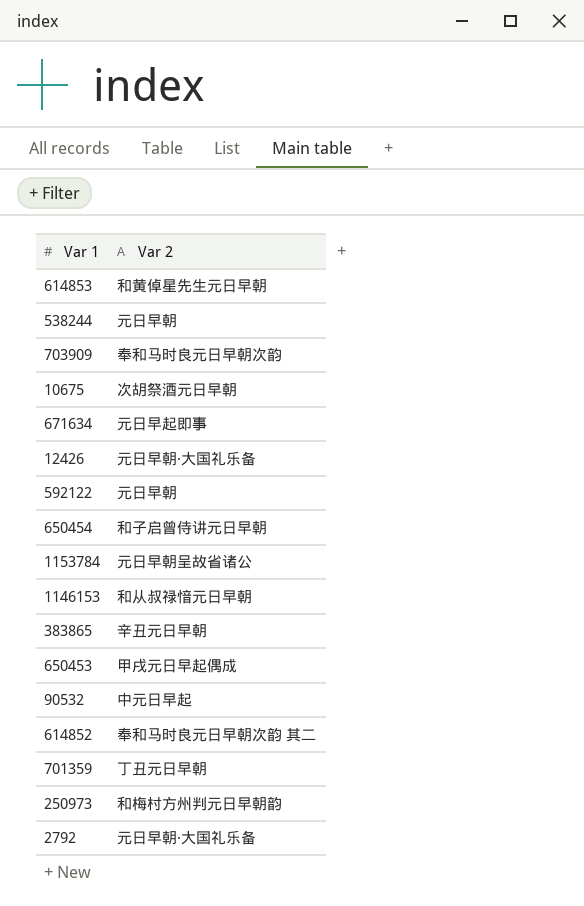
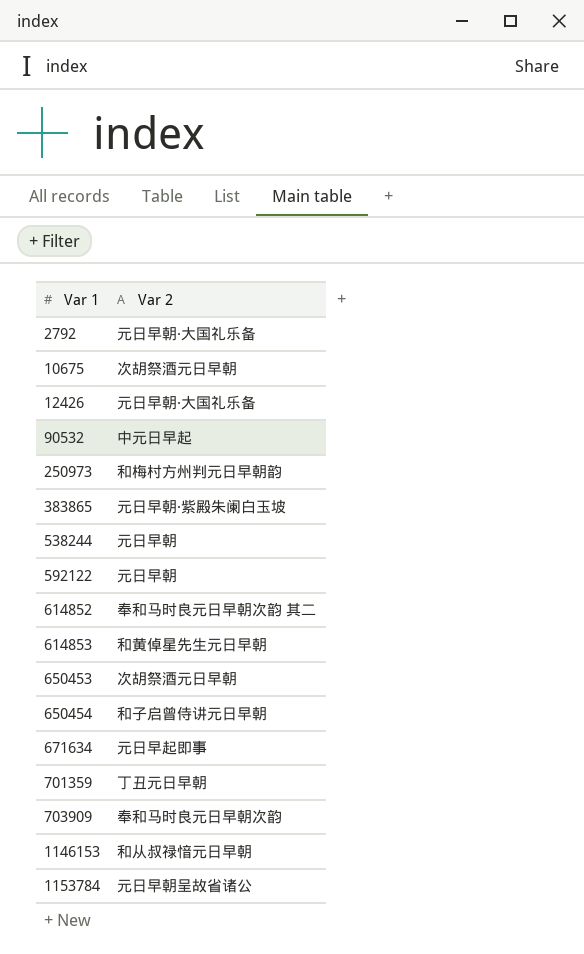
row order: none -> Var 1 ascending
383865 | Var 2: 辛丑元日早朝 -> 元日早朝·紫殿朱阑白玉坡
650453 | Var 2: 甲戌元日早起偶成 -> 次胡祭酒元日早朝

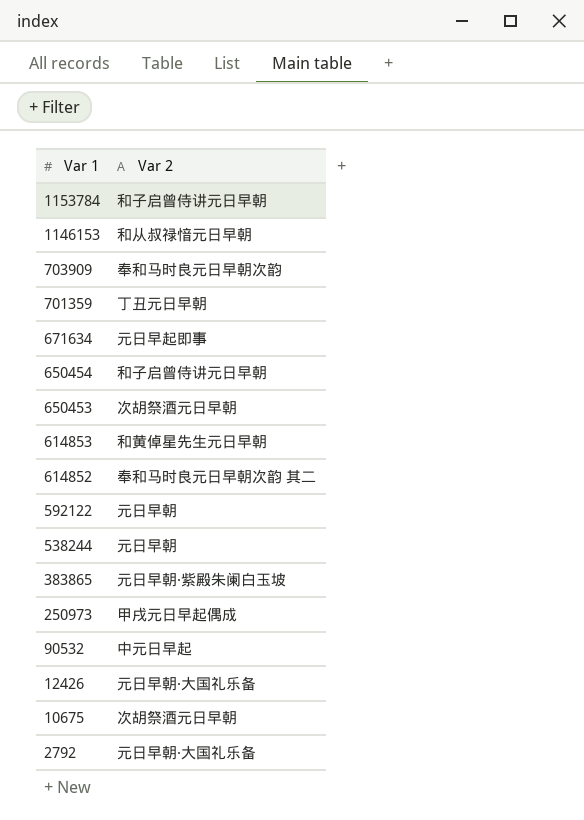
row order: Var 1 ascending -> Var 1 descending
1153784 | Var 2: 元日早朝呈故省诸公 -> 和子启曾侍讲元日早朝
250973 | Var 2: 和梅村方州判元日早朝韵 -> 甲戌元日早起偶成

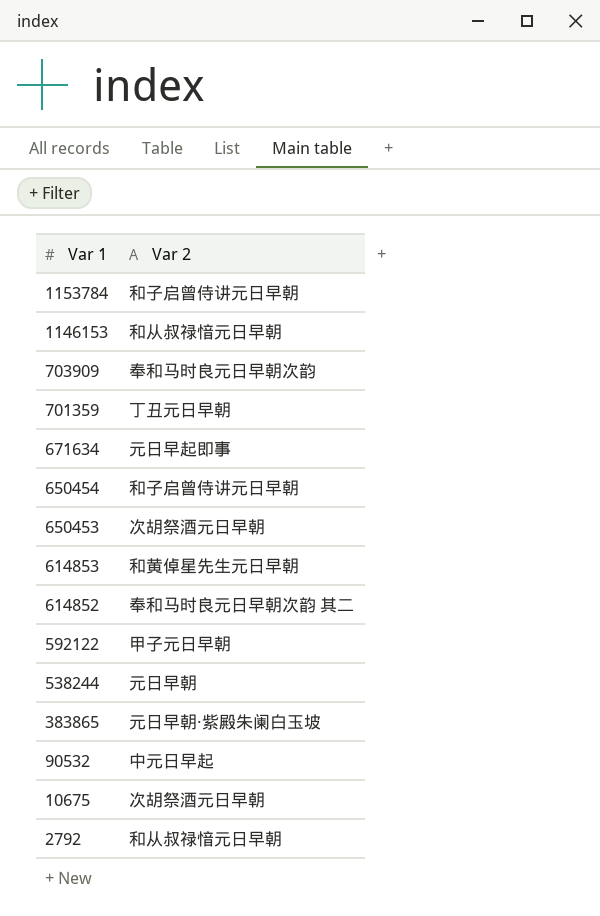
row 250973: 甲戌元日早起偶成 -> none
row 12426: 元日早朝·大国礼乐备 -> none
592122 | Var 2: 元日早朝 -> 甲子元日早朝
2792 | Var 2: 元日早朝·大国礼乐备 -> 和从叔禄愔元日早朝

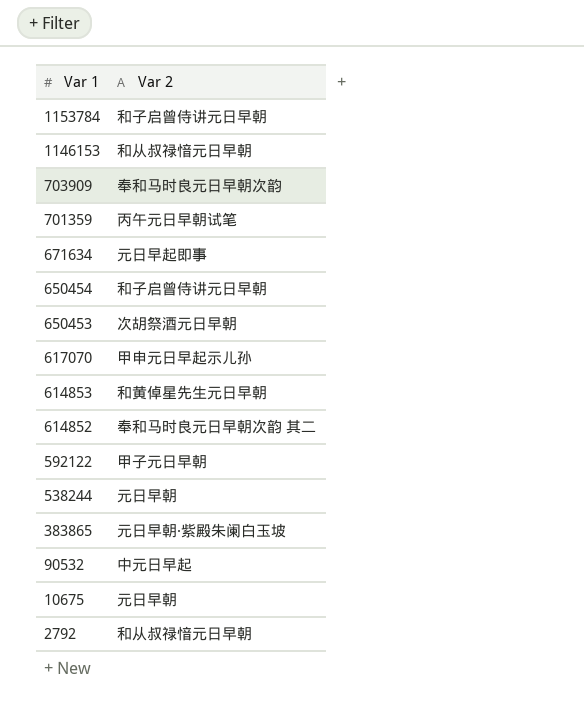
701359 | Var 2: 丁丑元日早朝 -> 丙午元日早朝试笔
row 617070: none -> 甲申元日早起示儿孙
10675 | Var 2: 次胡祭酒元日早朝 -> 元日早朝

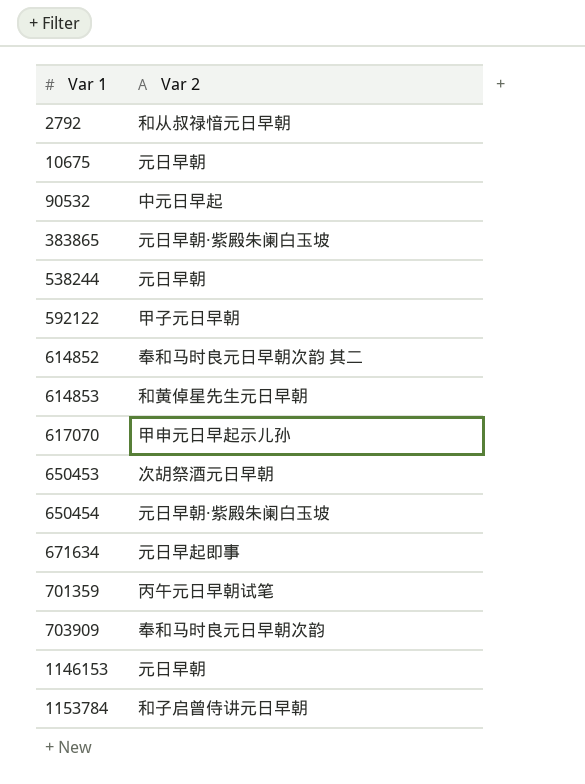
row order: Var 1 descending -> Var 1 ascending
650454 | Var 2: 和子启曾侍讲元日早朝 -> 元日早朝·紫殿朱阑白玉坡
1146153 | Var 2: 和从叔禄愔元日早朝 -> 元日早朝

